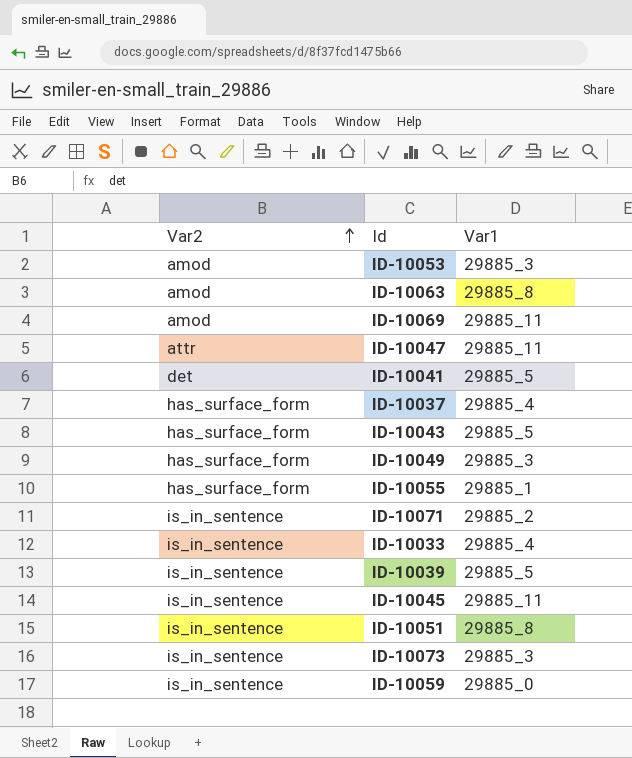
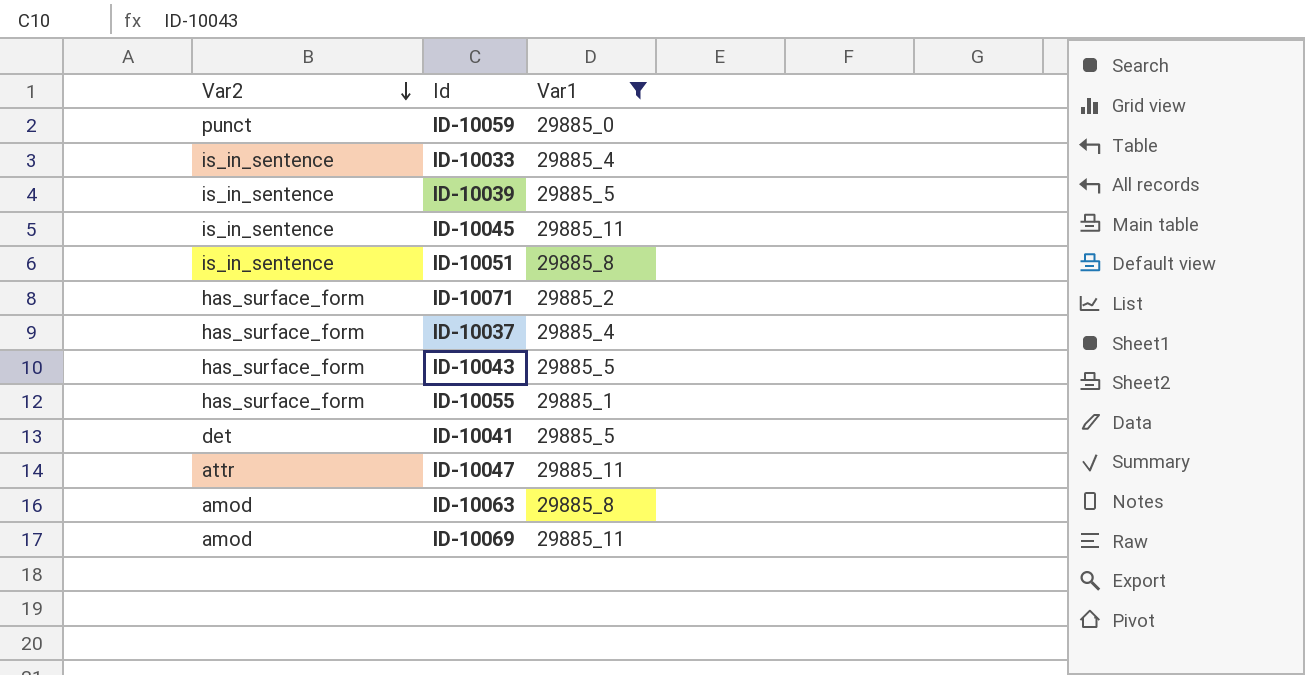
filter: none -> Var1 != 29885_3
row order: Var2 ascending -> Var2 descending
ID-10059 | Var2: is_in_sentence -> punct
ID-10071 | Var2: is_in_sentence -> has_surface_form

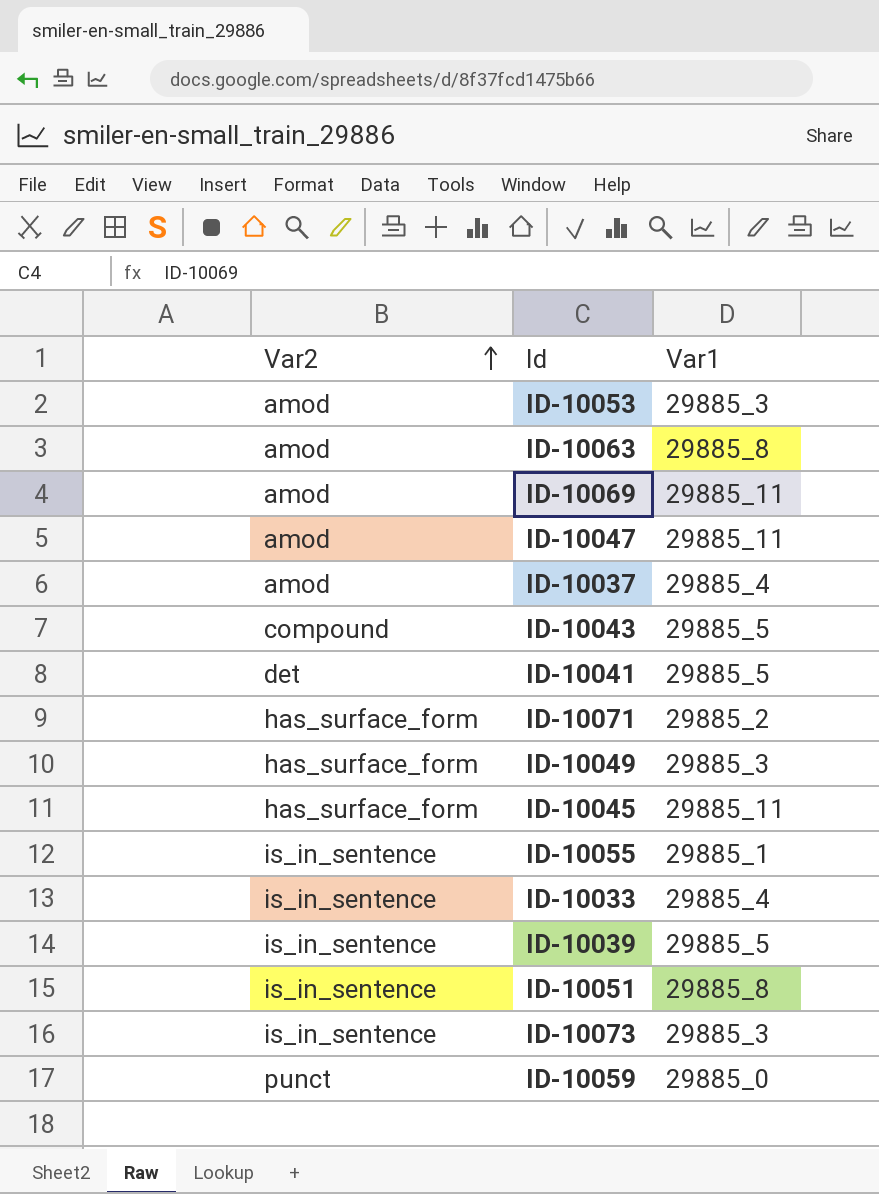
filter: Var1 != 29885_3 -> none
row order: Var2 descending -> Var2 ascending
ID-10047 | Var2: attr -> amod
ID-10037 | Var2: has_surface_form -> amod
ID-10043 | Var2: has_surface_form -> compound
ID-10045 | Var2: is_in_sentence -> has_surface_form
ID-10055 | Var2: has_surface_form -> is_in_sentence

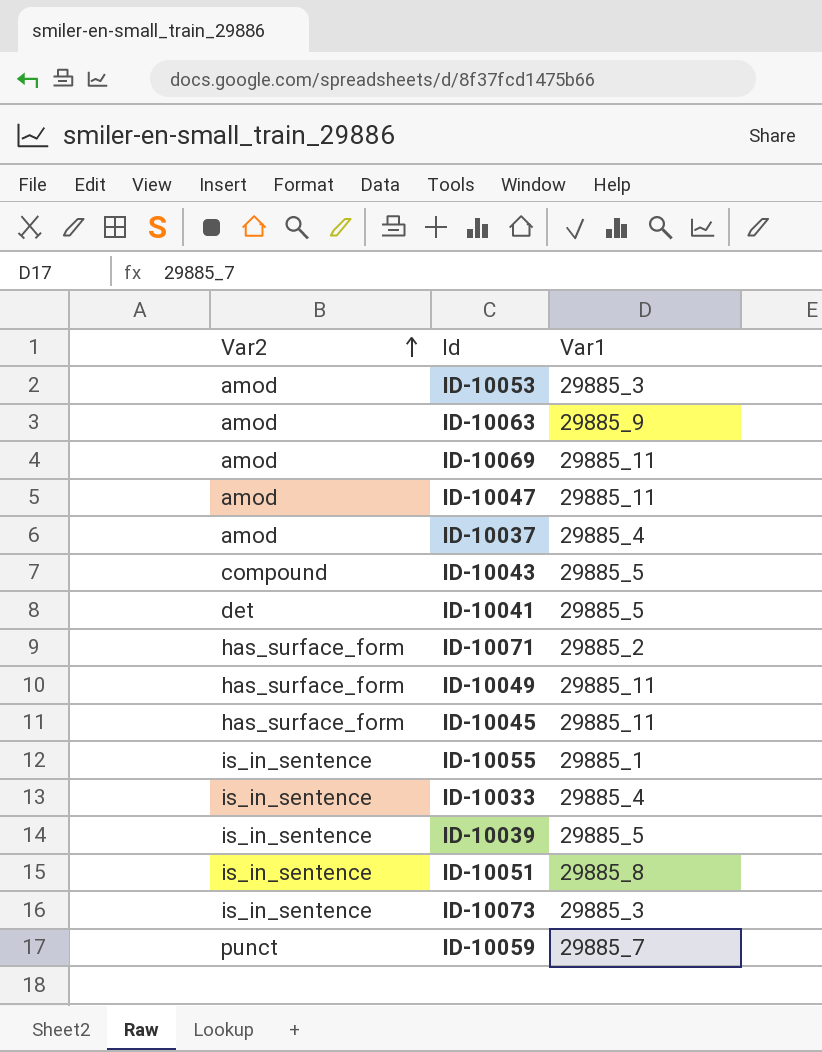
ID-10063 | Var1: 29885_8 -> 29885_9
ID-10049 | Var1: 29885_3 -> 29885_11
ID-10059 | Var1: 29885_0 -> 29885_7

